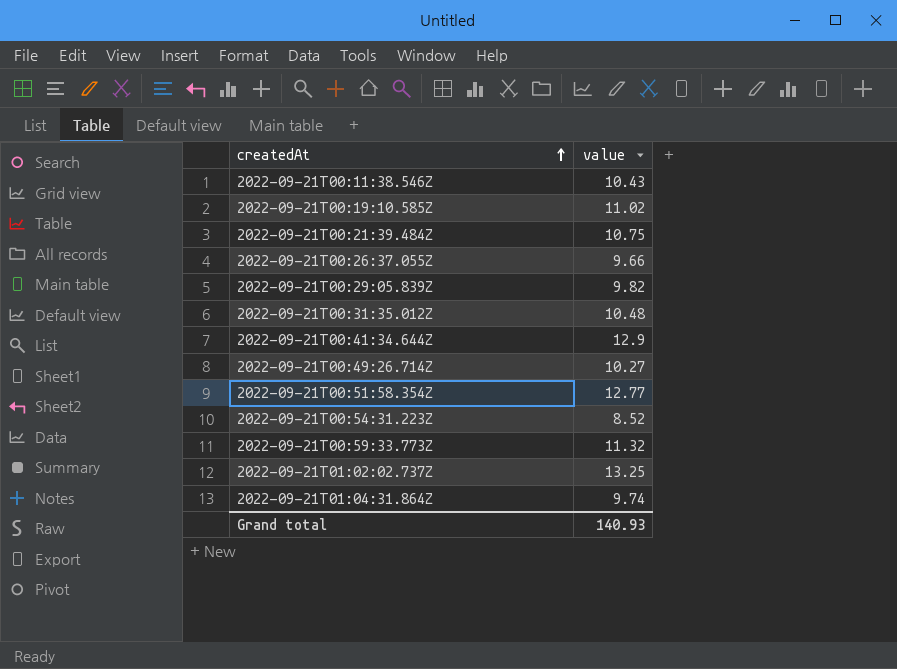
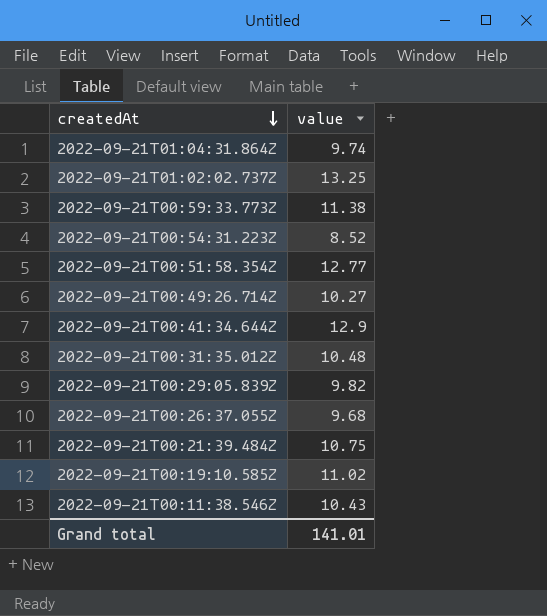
row order: createdAt ascending -> createdAt descending
2022-09-21T00:59:33.773Z | value: 11.32 -> 11.38
2022-09-21T00:26:37.055Z | value: 9.66 -> 9.68
Grand total | value: 140.93 -> 141.01

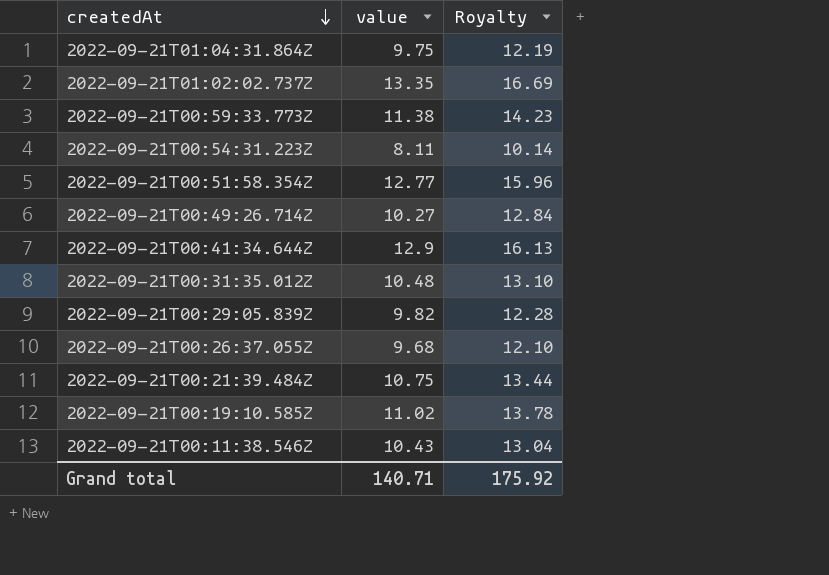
column Royalty | formula: none -> [value] * 1.25
2022-09-21T01:04:31.864Z | value: 9.74 -> 9.75
2022-09-21T01:02:02.737Z | value: 13.25 -> 13.35
2022-09-21T00:54:31.223Z | value: 8.52 -> 8.11
Grand total | value: 141.01 -> 140.71

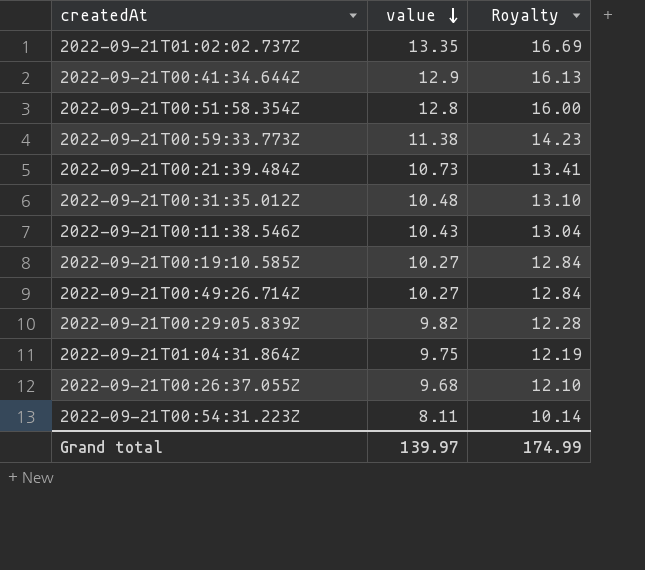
row order: createdAt descending -> value descending
2022-09-21T00:51:58.354Z | value: 12.77 -> 12.8
2022-09-21T00:51:58.354Z | Royalty: 15.96 -> 16.00
2022-09-21T00:21:39.484Z | value: 10.75 -> 10.73
2022-09-21T00:21:39.484Z | Royalty: 13.44 -> 13.41
2022-09-21T00:19:10.585Z | value: 11.02 -> 10.27
2022-09-21T00:19:10.585Z | Royalty: 13.78 -> 12.84
Grand total | value: 140.71 -> 139.97
Grand total | Royalty: 175.92 -> 174.99

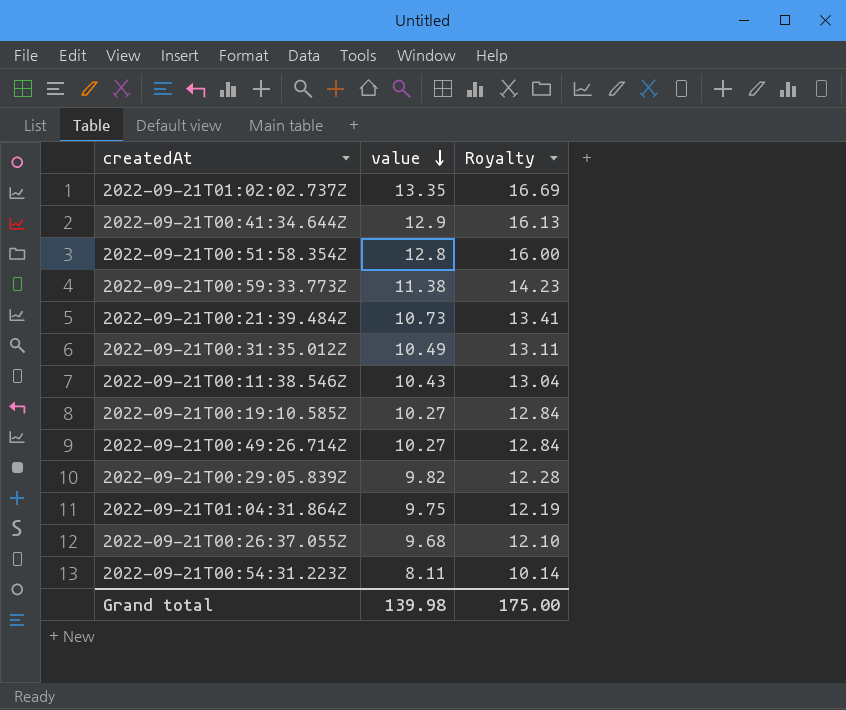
2022-09-21T00:31:35.012Z | value: 10.48 -> 10.49
2022-09-21T00:31:35.012Z | Royalty: 13.10 -> 13.11
Grand total | value: 139.97 -> 139.98
Grand total | Royalty: 174.99 -> 175.00

